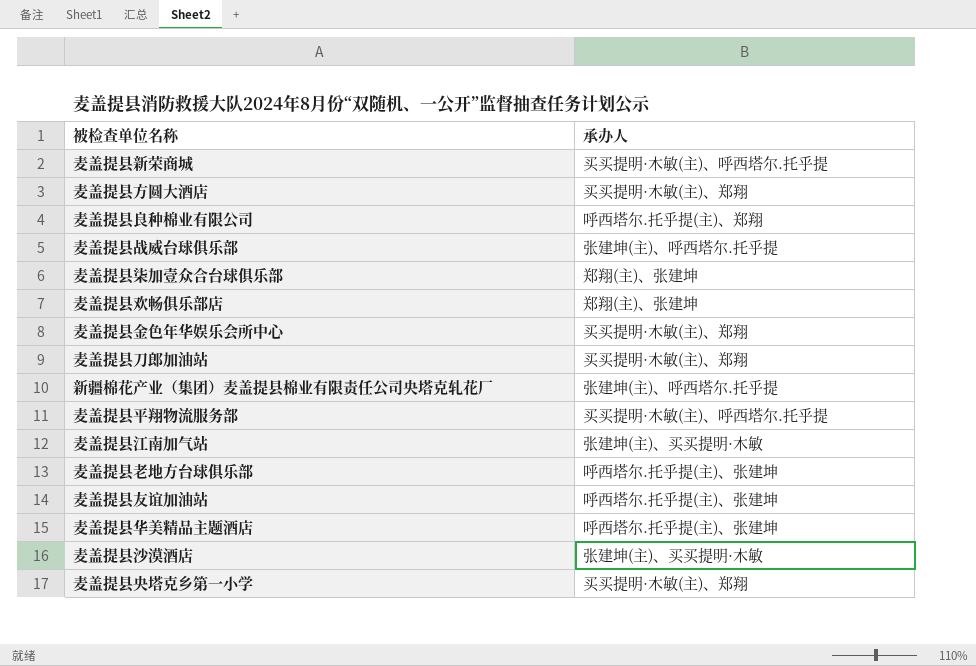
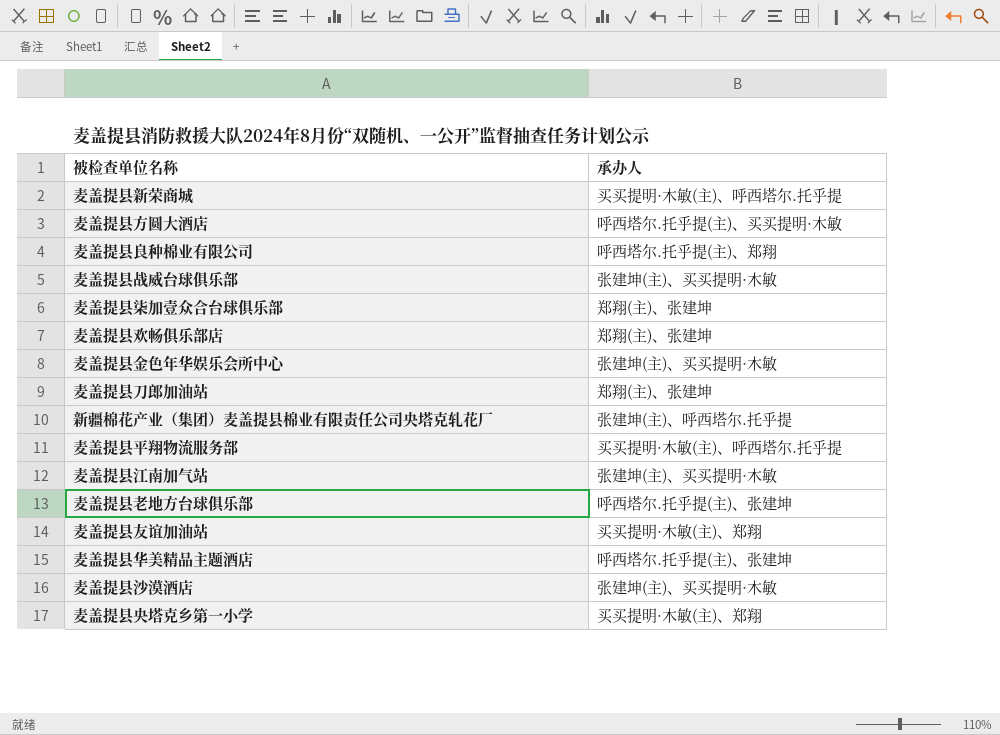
麦盖提县方圆大酒店 | 承办人: 买买提明·木敏(主)、郑翔 -> 呼西塔尔.托乎提(主)、买买提明·木敏
麦盖提县战威台球俱乐部 | 承办人: 张建坤(主)、呼西塔尔.托乎提 -> 张建坤(主)、买买提明·木敏
麦盖提县金色年华娱乐会所中心 | 承办人: 买买提明·木敏(主)、郑翔 -> 张建坤(主)、买买提明·木敏
麦盖提县刀郎加油站 | 承办人: 买买提明·木敏(主)、郑翔 -> 郑翔(主)、张建坤
麦盖提县友谊加油站 | 承办人: 呼西塔尔.托乎提(主)、张建坤 -> 买买提明·木敏(主)、郑翔

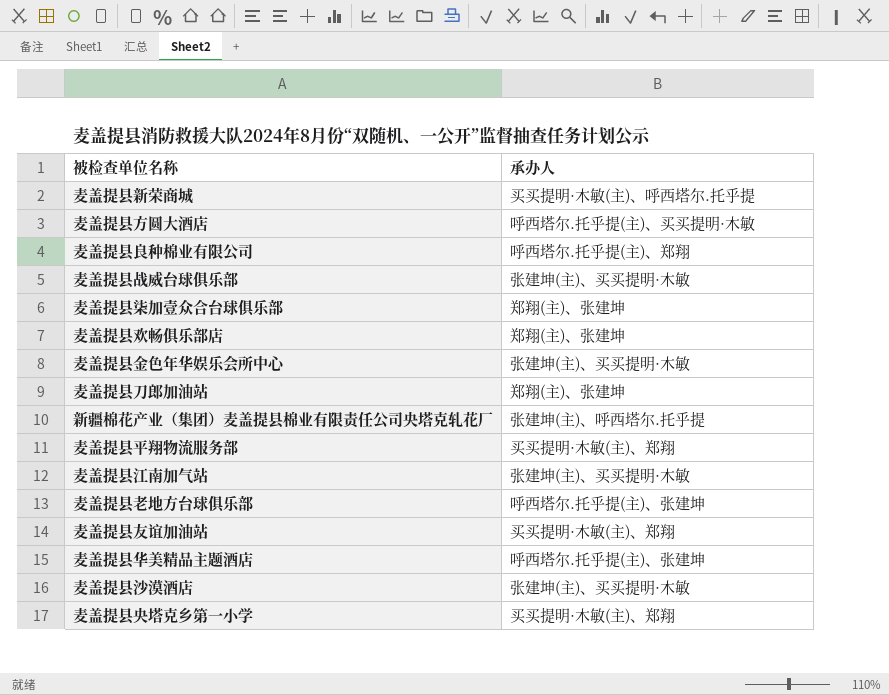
麦盖提县平翔物流服务部 | 承办人: 买买提明·木敏(主)、呼西塔尔.托乎提 -> 买买提明·木敏(主)、郑翔

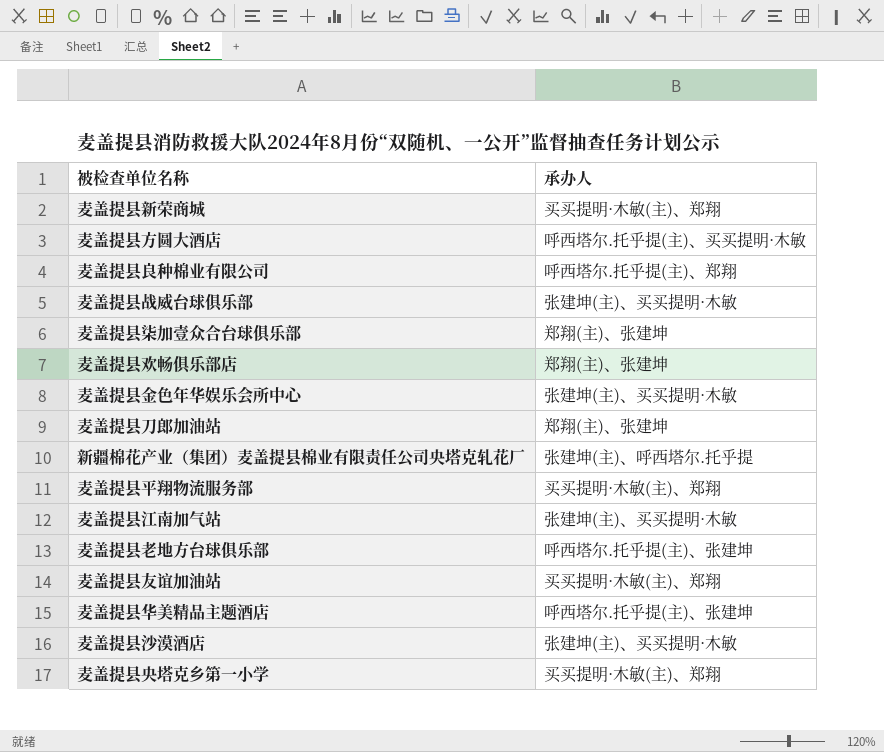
麦盖提县新荣商城 | 承办人: 买买提明·木敏(主)、呼西塔尔.托乎提 -> 买买提明·木敏(主)、郑翔

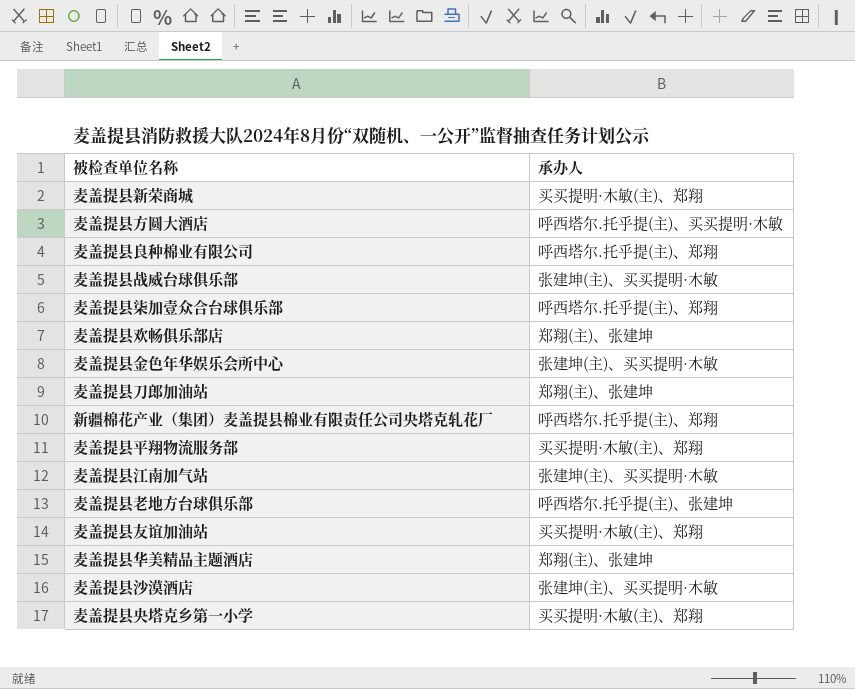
麦盖提县柒加壹众合台球俱乐部 | 承办人: 郑翔(主)、张建坤 -> 呼西塔尔.托乎提(主)、郑翔
新疆棉花产业（集团）麦盖提县棉业有限责任公司央塔克轧花厂 | 承办人: 张建坤(主)、呼西塔尔.托乎提 -> 呼西塔尔.托乎提(主)、郑翔
麦盖提县华美精品主题酒店 | 承办人: 呼西塔尔.托乎提(主)、张建坤 -> 郑翔(主)、张建坤

